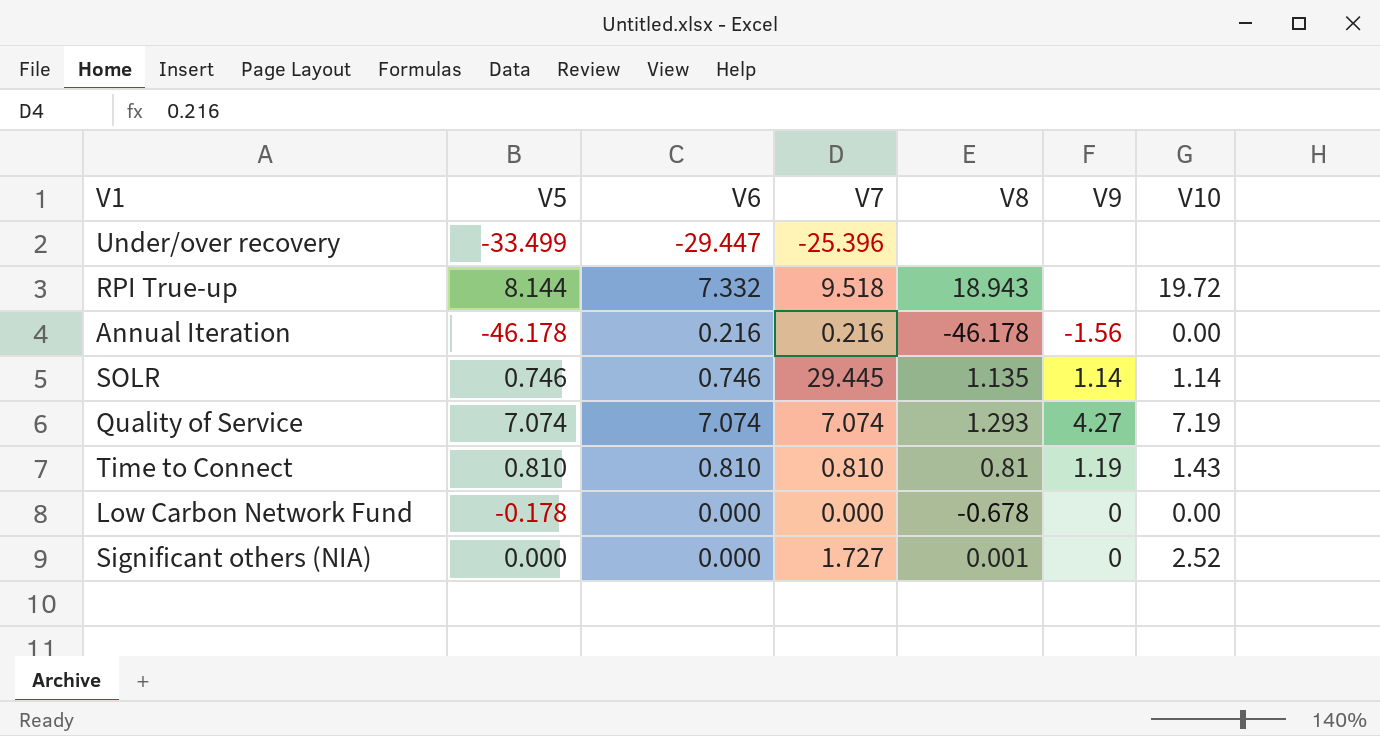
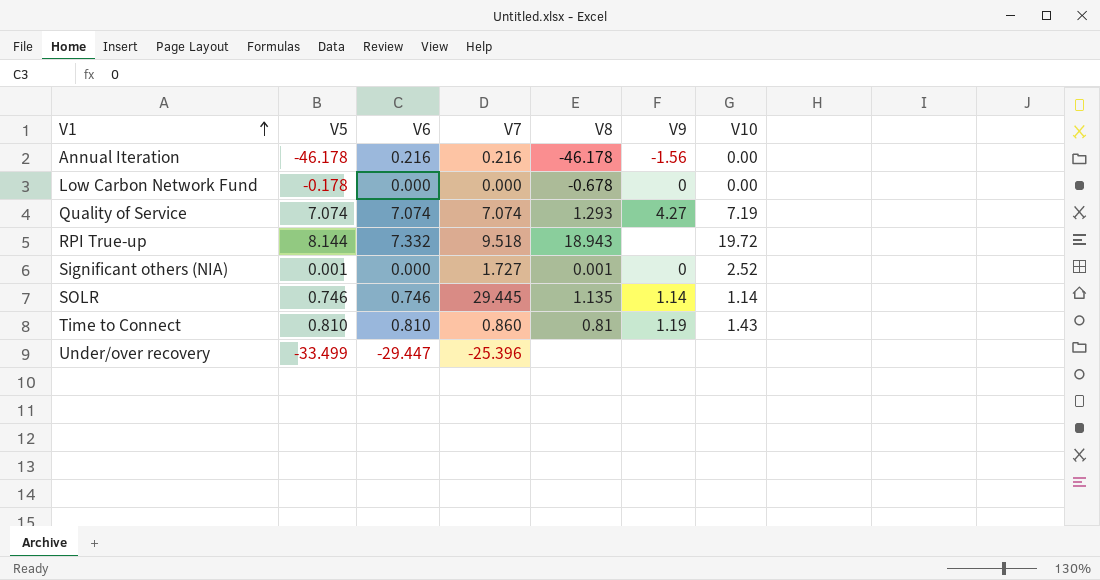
row order: none -> V1 ascending
Significant others (NIA) | V5: 0.000 -> 0.001
Time to Connect | V7: 0.810 -> 0.860

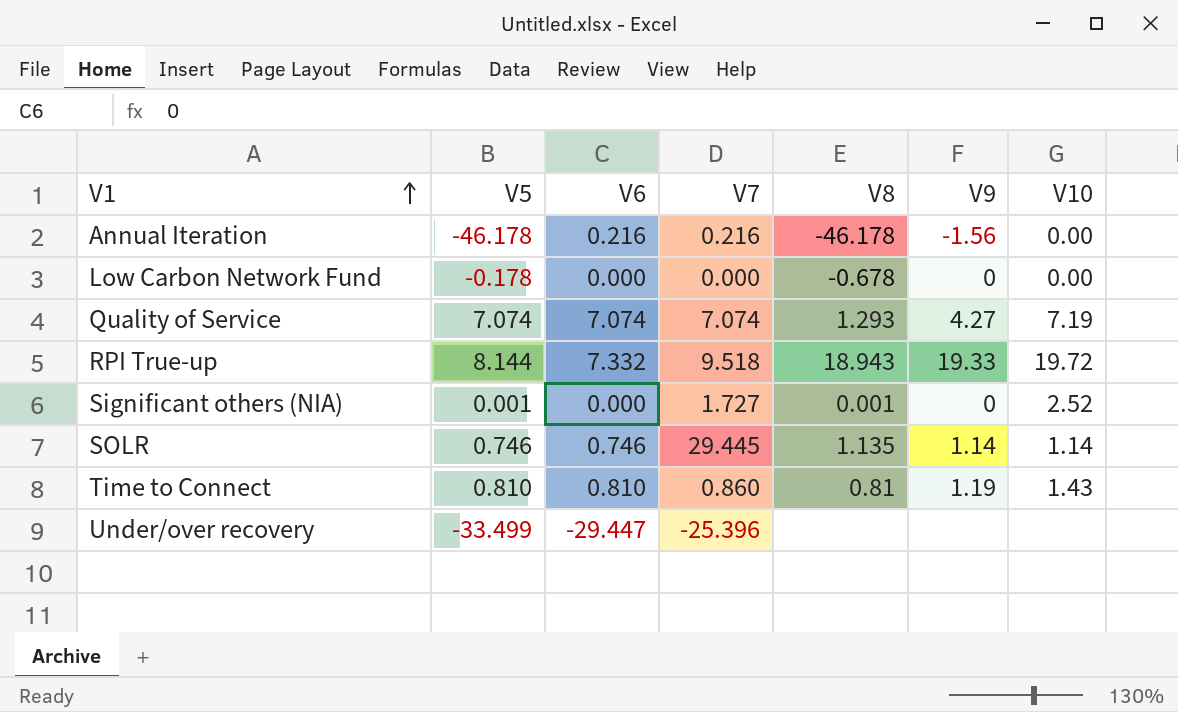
RPI True-up | V9: none -> 19.33

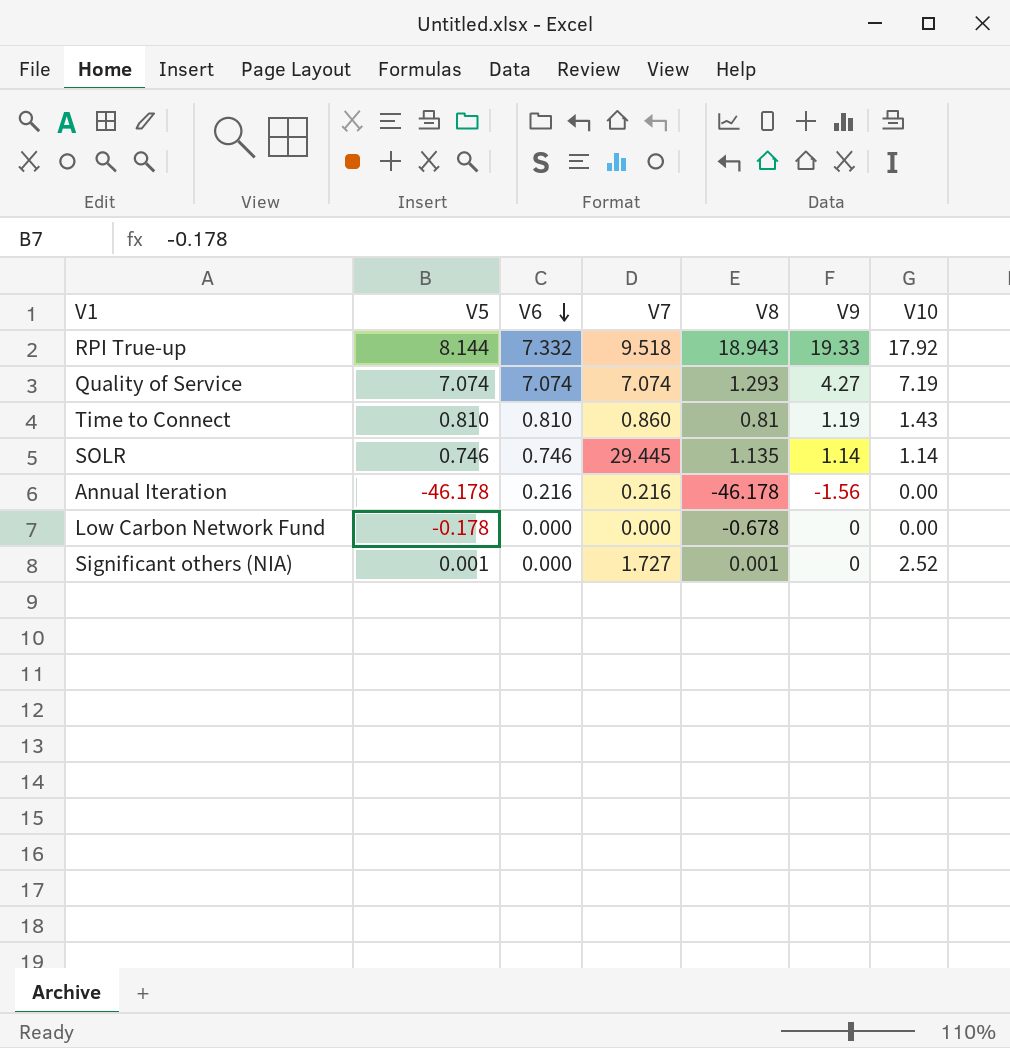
row order: V1 ascending -> V6 descending
row Under/over recovery: -33.499 | -29.447 | -25.396 | none | none | none -> none
RPI True-up | V10: 19.72 -> 17.92

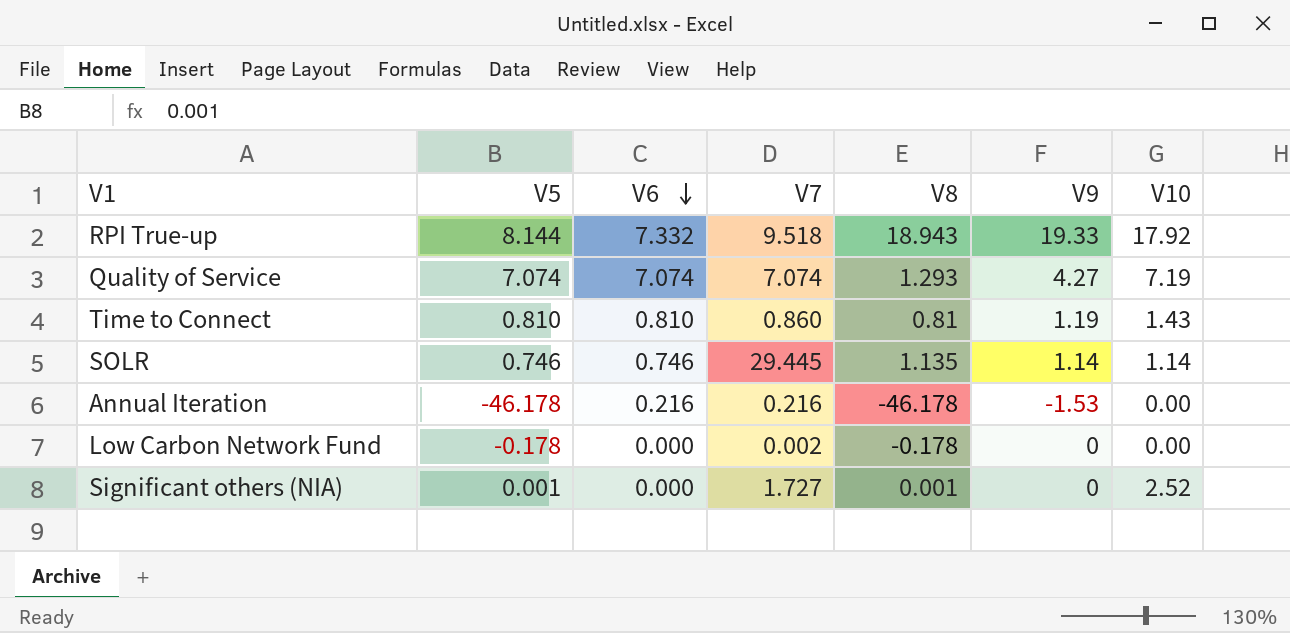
Annual Iteration | V9: -1.56 -> -1.53
Low Carbon Network Fund | V7: 0.000 -> 0.002
Low Carbon Network Fund | V8: -0.678 -> -0.178

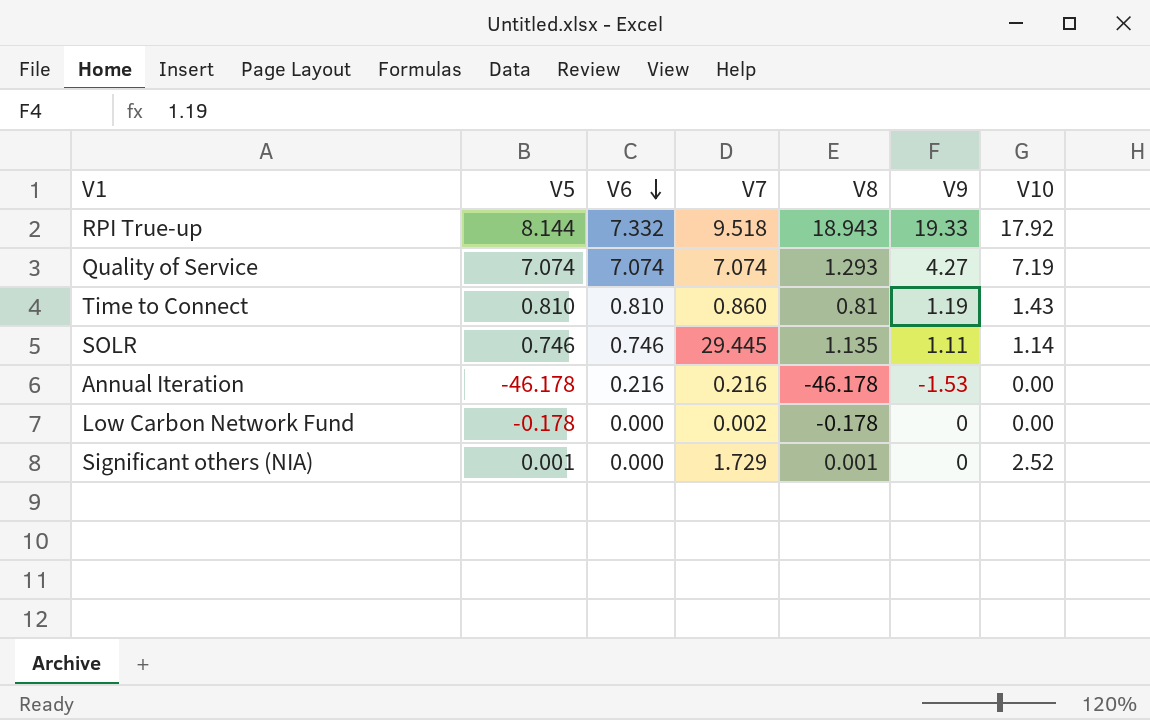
SOLR | V9: 1.14 -> 1.11
Significant others (NIA) | V7: 1.727 -> 1.729

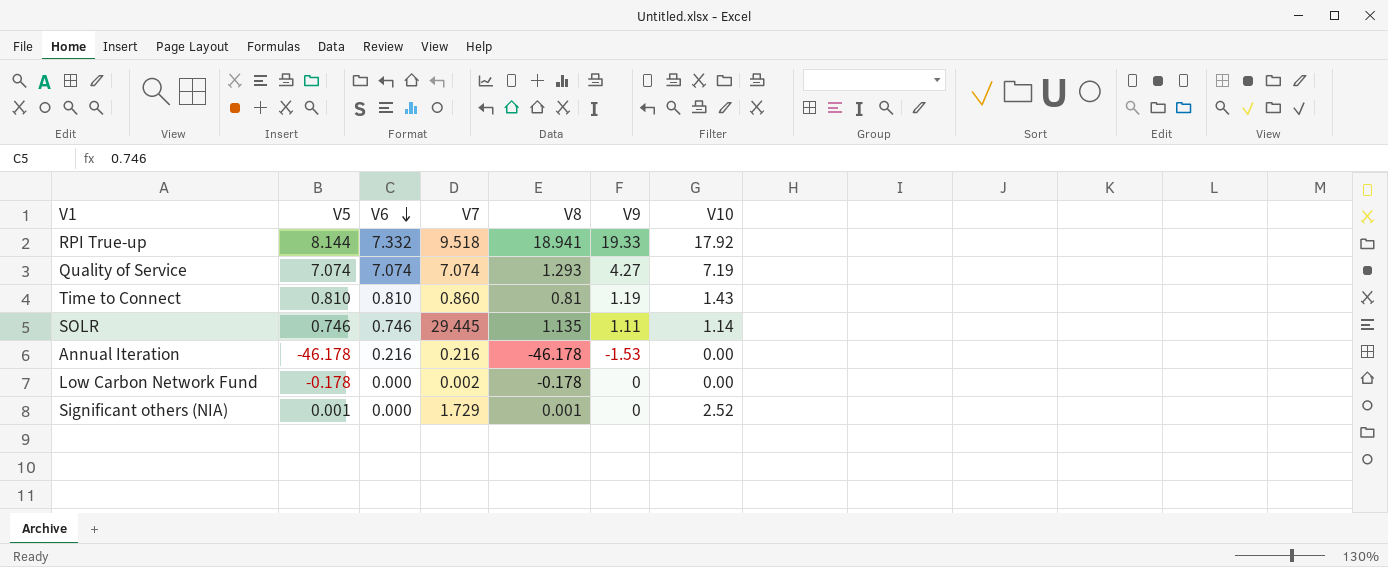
RPI True-up | V8: 18.943 -> 18.941

